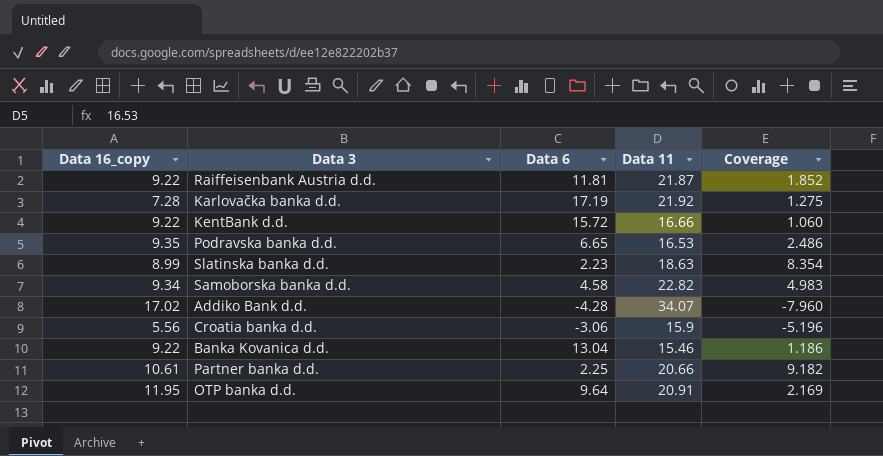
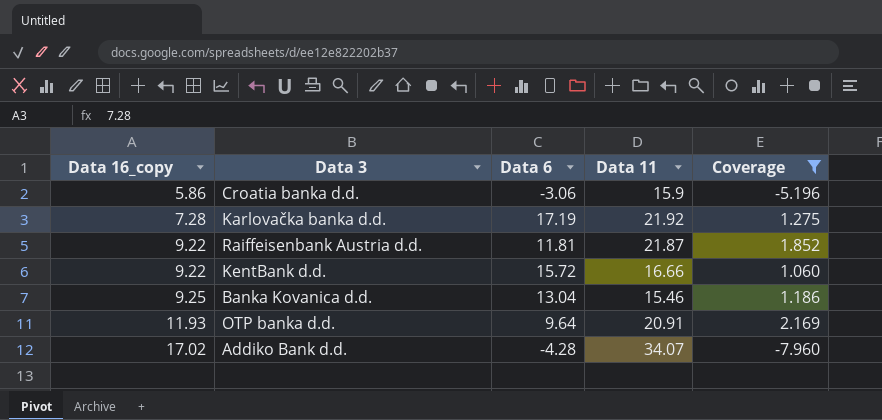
filter: none -> Coverage <= 2.169
row order: none -> Data 16_copy ascending
Croatia banka d.d. | Data 16_copy: 5.56 -> 5.86
Banka Kovanica d.d. | Data 16_copy: 9.22 -> 9.25
OTP banka d.d. | Data 16_copy: 11.95 -> 11.93

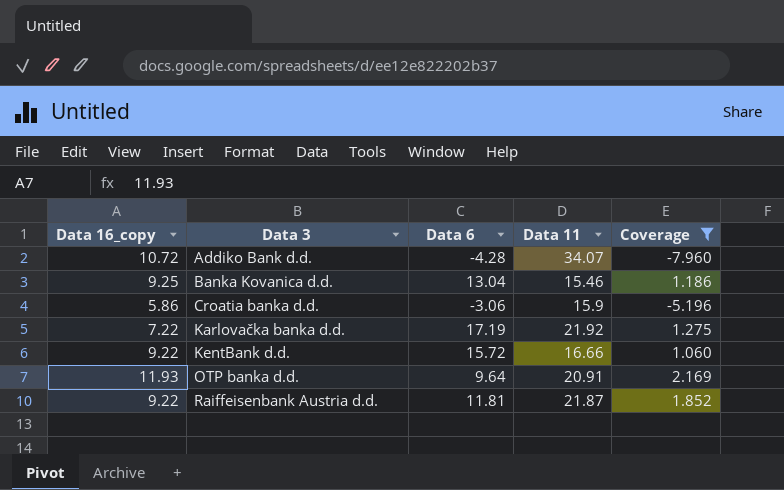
row order: Data 16_copy ascending -> Data 3 ascending
Addiko Bank d.d. | Data 16_copy: 17.02 -> 10.72
Karlovačka banka d.d. | Data 16_copy: 7.28 -> 7.22

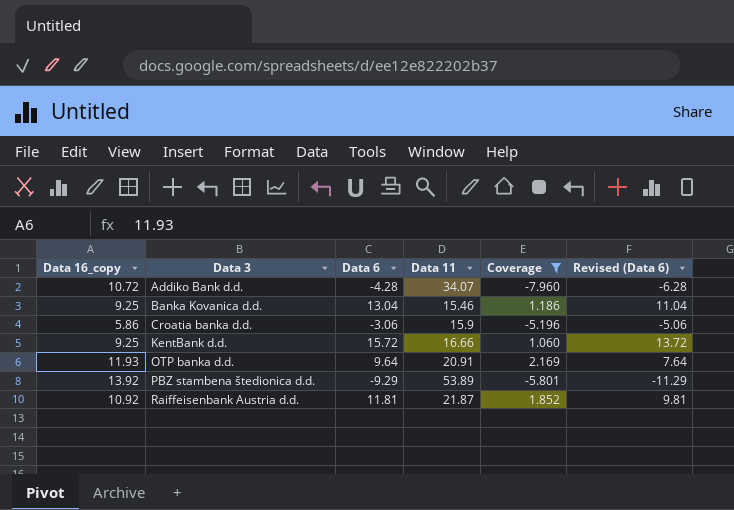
column Revised (Data 6) | formula: none -> [Data 6] - 2
row Karlovačka banka d.d.: 7.22 | 17.19 | 21.92 | 1.275 -> none
KentBank d.d. | Data 16_copy: 9.22 -> 9.25
row PBZ stambena štedionica d.d.: none -> 13.92 | -9.29 | 53.89 | -5.801 | -11.29
Raiffeisenbank Austria d.d. | Data 16_copy: 9.22 -> 10.92

